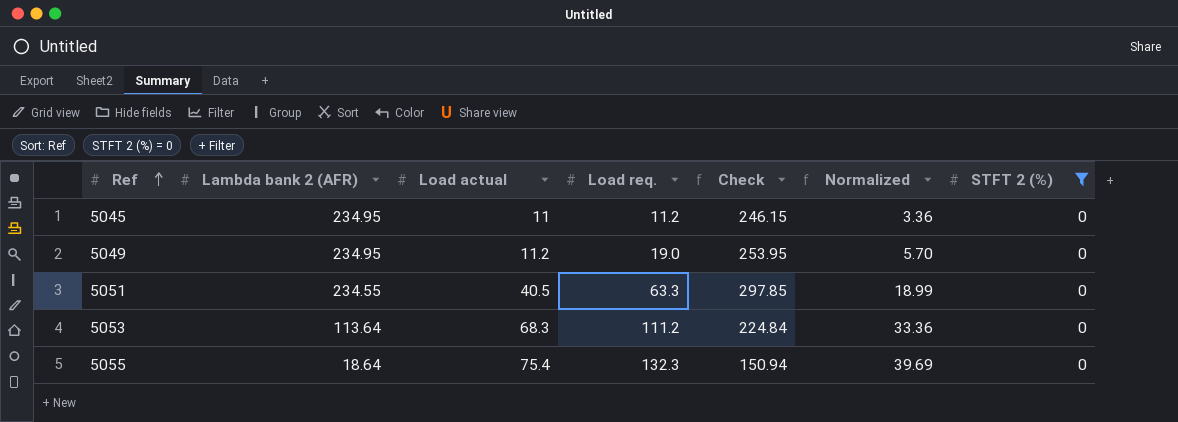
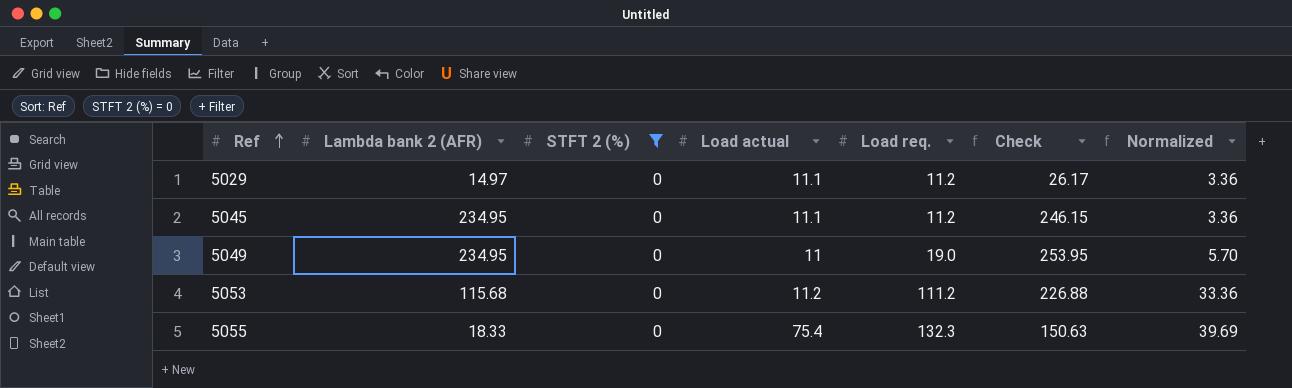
column STFT 2 (%) | position: 7 -> 3
row 5051: 234.55 | 40.5 | 63.3 | 297.85 | 18.99 | 0 -> none
row 5029: none -> 14.97 | 0 | 11.1 | 11.2 | 26.17 | 3.36
5045 | Load actual: 11 -> 11.1
5049 | Load actual: 11.2 -> 11
5053 | Lambda bank 2 (AFR): 113.64 -> 115.68
5053 | Load actual: 68.3 -> 11.2
5053 | Check: 224.84 -> 226.88
5055 | Lambda bank 2 (AFR): 18.64 -> 18.33
5055 | Check: 150.94 -> 150.63

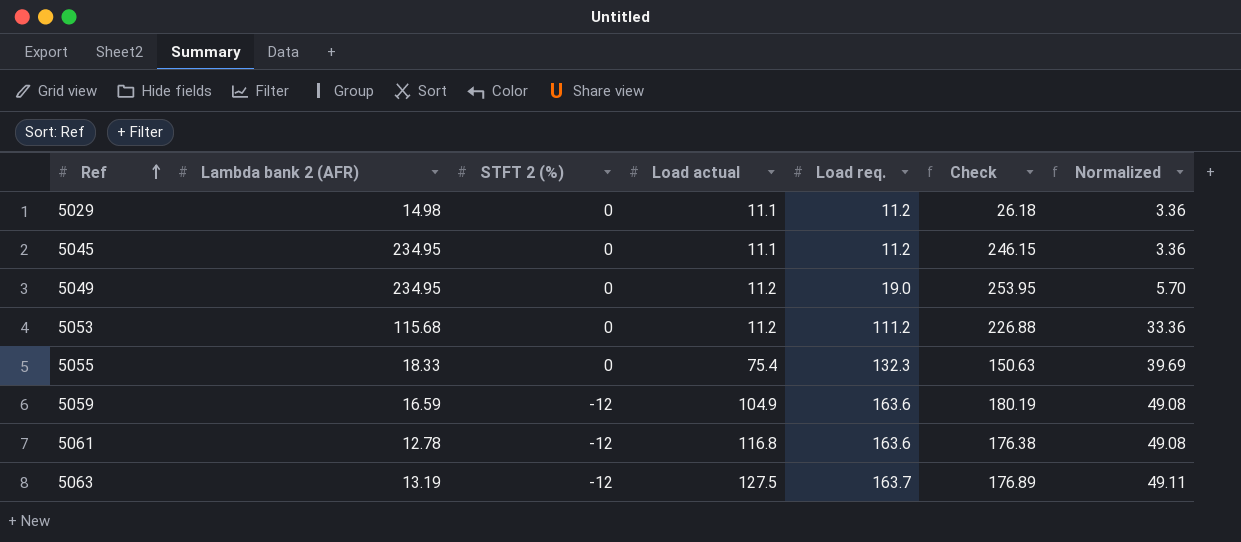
filter: STFT 2 (%) = 0 -> none
5029 | Lambda bank 2 (AFR): 14.97 -> 14.98
5029 | Check: 26.17 -> 26.18
5049 | Load actual: 11 -> 11.2

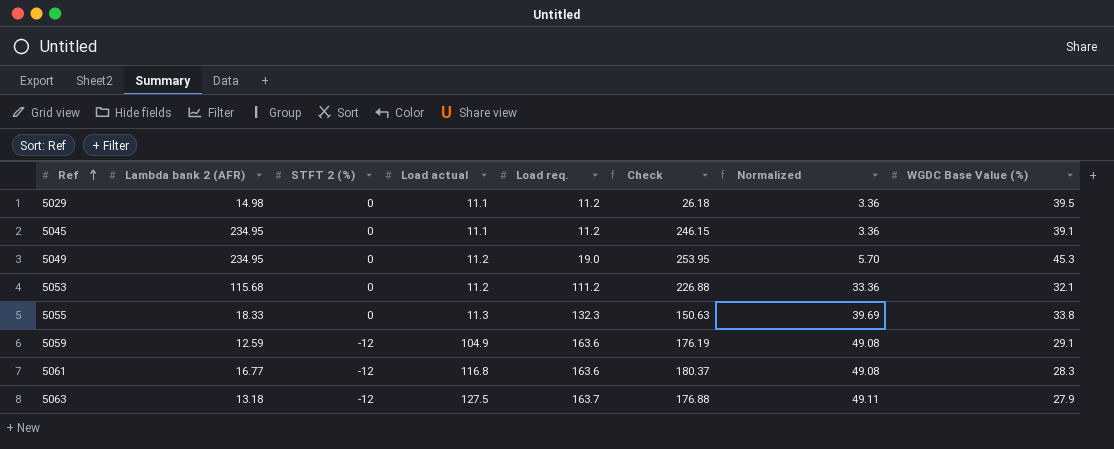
column WGDC Base Value (%) | position: none -> 8
5055 | Load actual: 75.4 -> 11.3
5059 | Lambda bank 2 (AFR): 16.59 -> 12.59
5059 | Check: 180.19 -> 176.19
5061 | Lambda bank 2 (AFR): 12.78 -> 16.77
5061 | Check: 176.38 -> 180.37
5063 | Lambda bank 2 (AFR): 13.19 -> 13.18
5063 | Check: 176.89 -> 176.88

